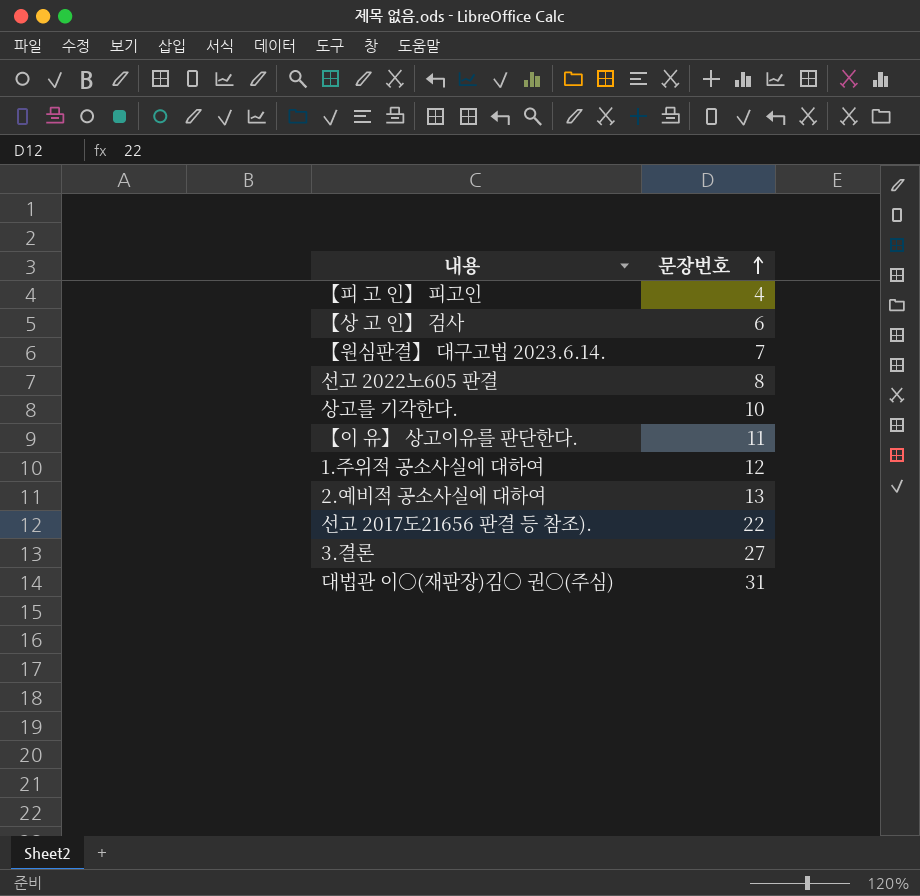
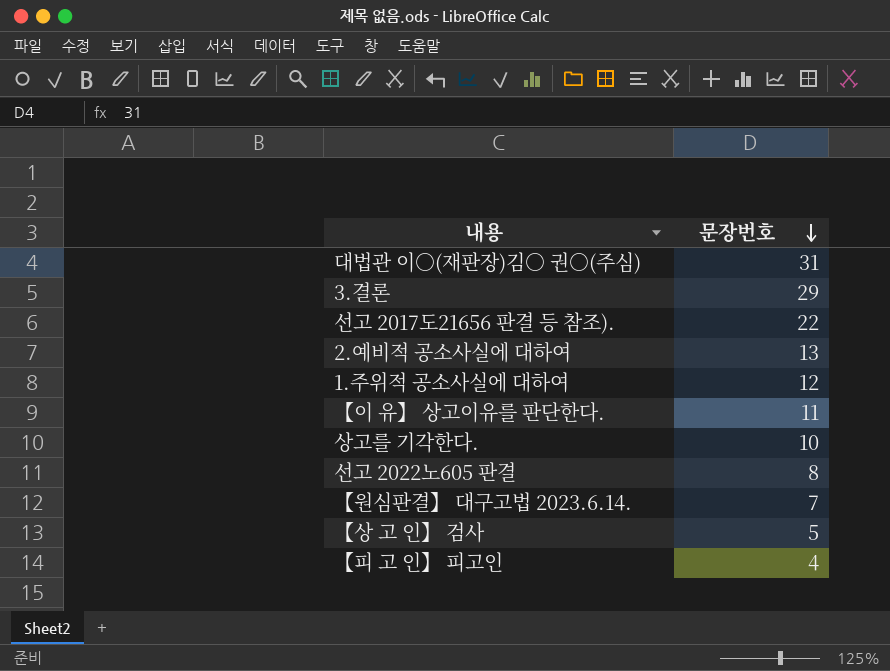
row order: 문장번호 ascending -> 문장번호 descending
3.결론 | 문장번호: 27 -> 29
【상 고 인】 검사 | 문장번호: 6 -> 5

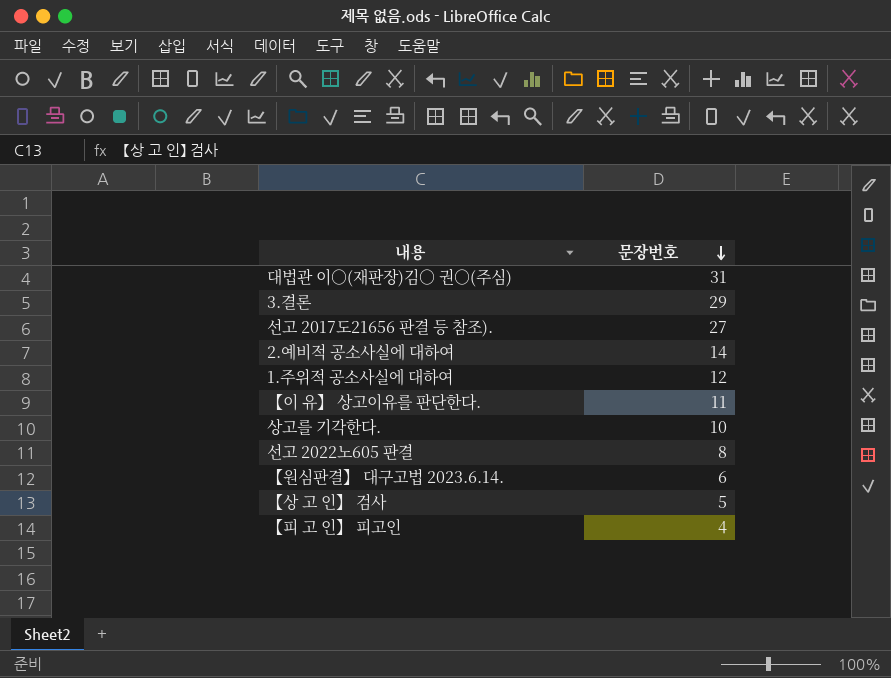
선고 2017도21656 판결 등 참조). | 문장번호: 22 -> 27
2.예비적 공소사실에 대하여 | 문장번호: 13 -> 14
【원심판결】 대구고법 2023.6.14. | 문장번호: 7 -> 6

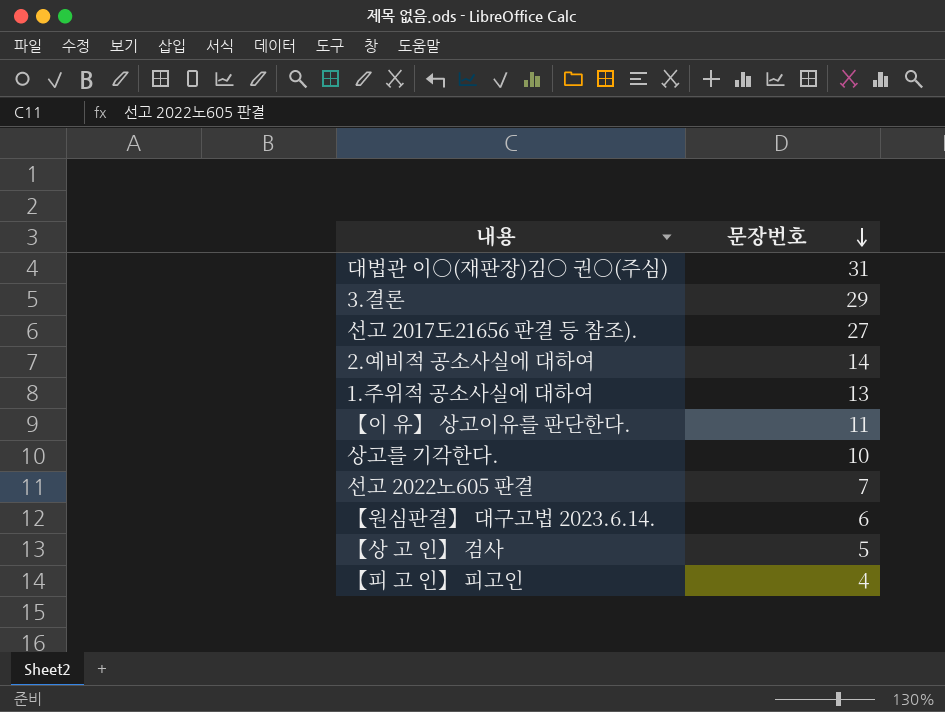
1.주위적 공소사실에 대하여 | 문장번호: 12 -> 13
선고 2022노605 판결 | 문장번호: 8 -> 7

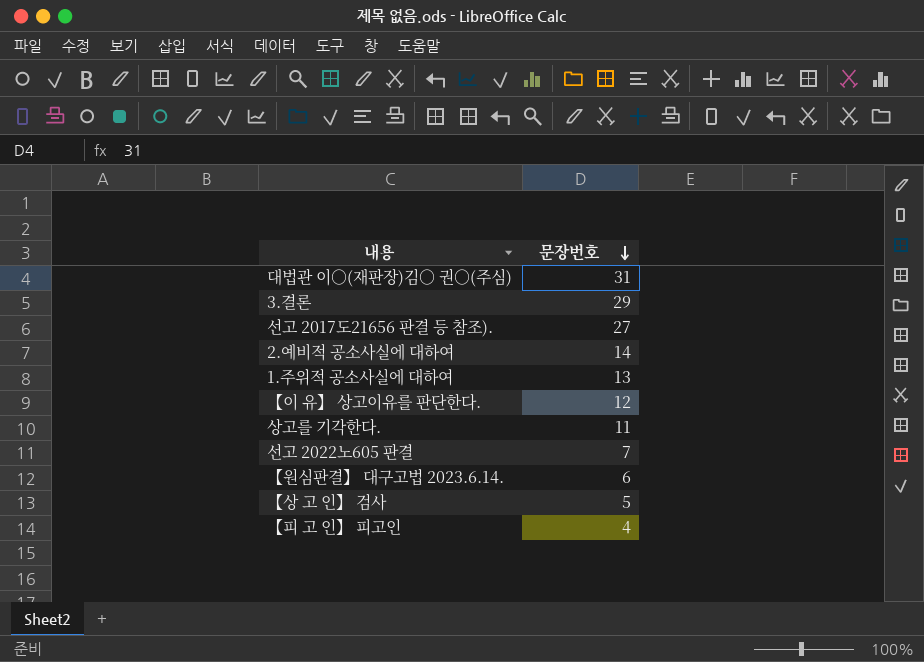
【이 유】 상고이유를 판단한다. | 문장번호: 11 -> 12
상고를 기각한다. | 문장번호: 10 -> 11

